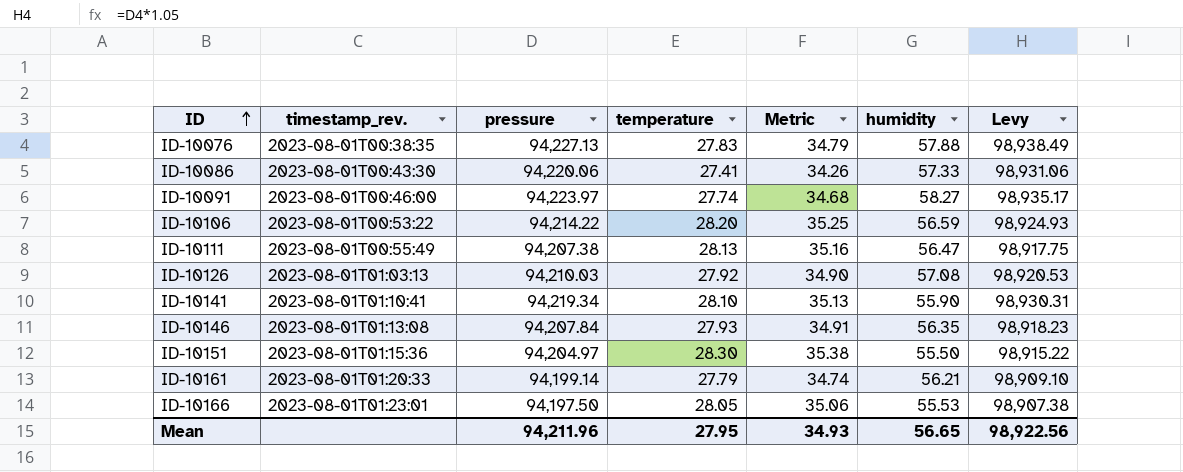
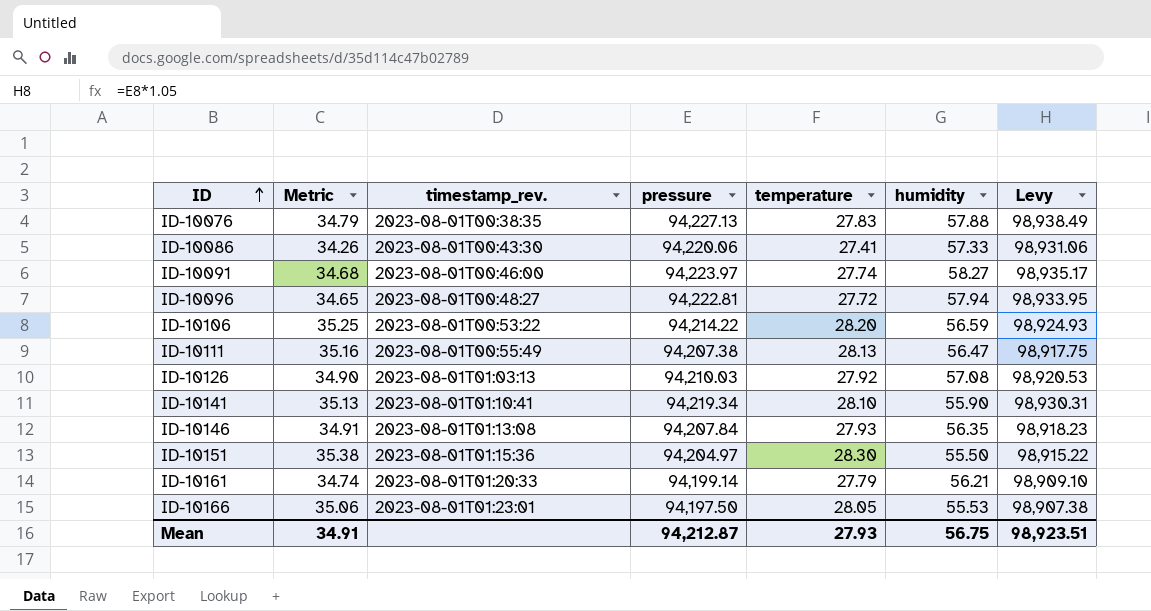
column Metric | position: 5 -> 2
row ID-10096: none -> 34.65 | 2023-08-01T00:48:27 | 94,222.81 | 27.72 | 57.94 | 98,933.95
Mean | Metric: 34.93 -> 34.91
Mean | pressure: 94,211.96 -> 94,212.87
Mean | temperature: 27.95 -> 27.93
Mean | humidity: 56.65 -> 56.75
Mean | Levy: 98,922.56 -> 98,923.51

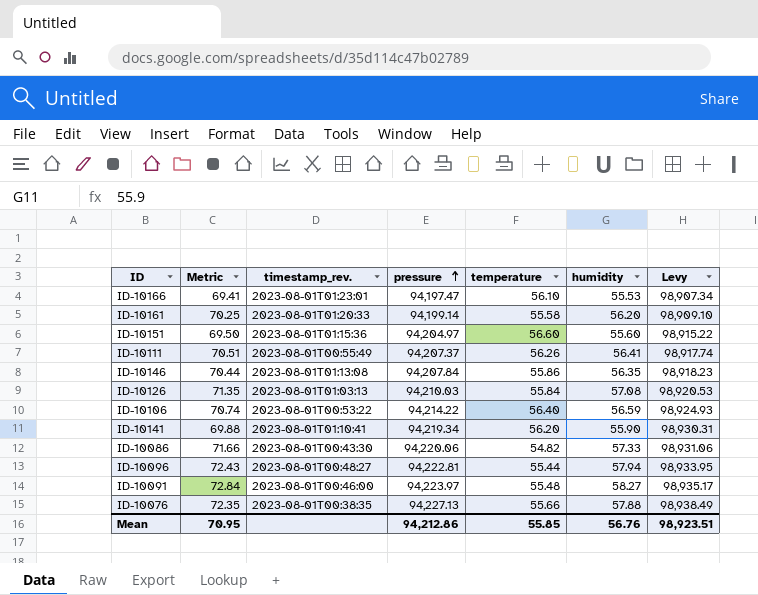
row order: ID ascending -> pressure ascending
column Metric | formula: [temperature] * 1.25 -> [humidity] * 1.25
ID-10166 | pressure: 94,197.50 -> 94,197.47
ID-10166 | temperature: 28.05 -> 56.10
ID-10166 | Levy: 98,907.38 -> 98,907.34
ID-10161 | temperature: 27.79 -> 55.58
ID-10161 | humidity: 56.21 -> 56.20
ID-10151 | temperature: 28.30 -> 56.60
ID-10151 | humidity: 55.50 -> 55.60
ID-10111 | pressure: 94,207.38 -> 94,207.37
ID-10111 | temperature: 28.13 -> 56.26
ID-10111 | humidity: 56.47 -> 56.41
ID-10111 | Levy: 98,917.75 -> 98,917.74
ID-10146 | temperature: 27.93 -> 55.86
ID-10126 | temperature: 27.92 -> 55.84
ID-10106 | temperature: 28.20 -> 56.40
ID-10141 | temperature: 28.10 -> 56.20
ID-10086 | temperature: 27.41 -> 54.82
ID-10096 | temperature: 27.72 -> 55.44
ID-10091 | temperature: 27.74 -> 55.48
ID-10076 | temperature: 27.83 -> 55.66
Mean | Metric: 34.91 -> 70.95
Mean | pressure: 94,212.87 -> 94,212.86
Mean | temperature: 27.93 -> 55.85
Mean | humidity: 56.75 -> 56.76

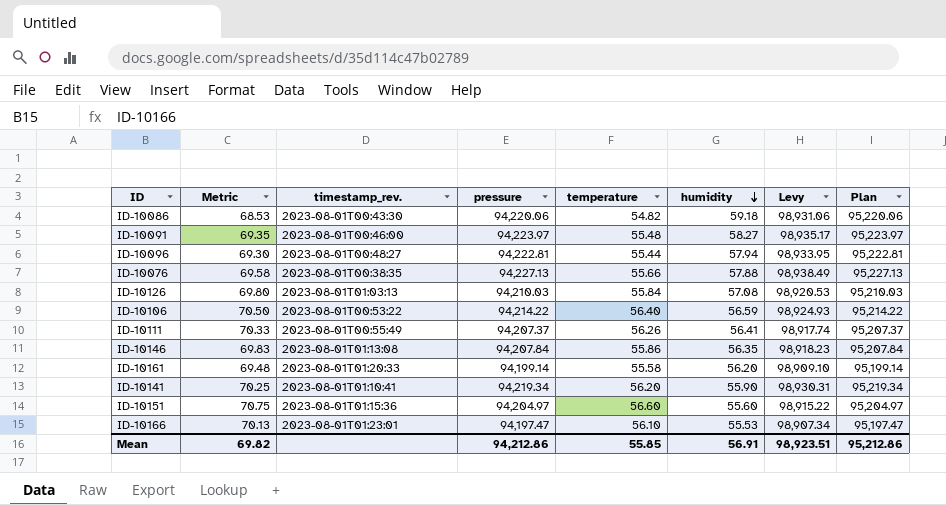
row order: pressure ascending -> humidity descending
column Metric | formula: [humidity] * 1.25 -> [temperature] * 1.25
column Plan | formula: none -> [pressure] + 1000
ID-10086 | humidity: 57.33 -> 59.18
Mean | Metric: 70.95 -> 69.82
Mean | humidity: 56.76 -> 56.91

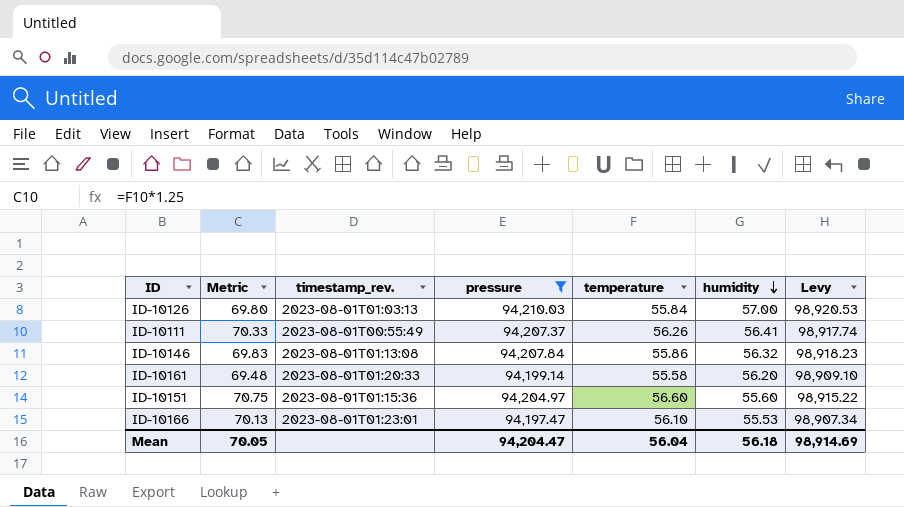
filter: none -> pressure <= 94,210.03
column Plan | formula: [pressure] + 1000 -> none
ID-10126 | humidity: 57.08 -> 57.00
ID-10146 | humidity: 56.35 -> 56.32
Mean | Metric: 69.82 -> 70.05
Mean | pressure: 94,212.86 -> 94,204.47
Mean | temperature: 55.85 -> 56.04
Mean | humidity: 56.91 -> 56.18
Mean | Levy: 98,923.51 -> 98,914.69

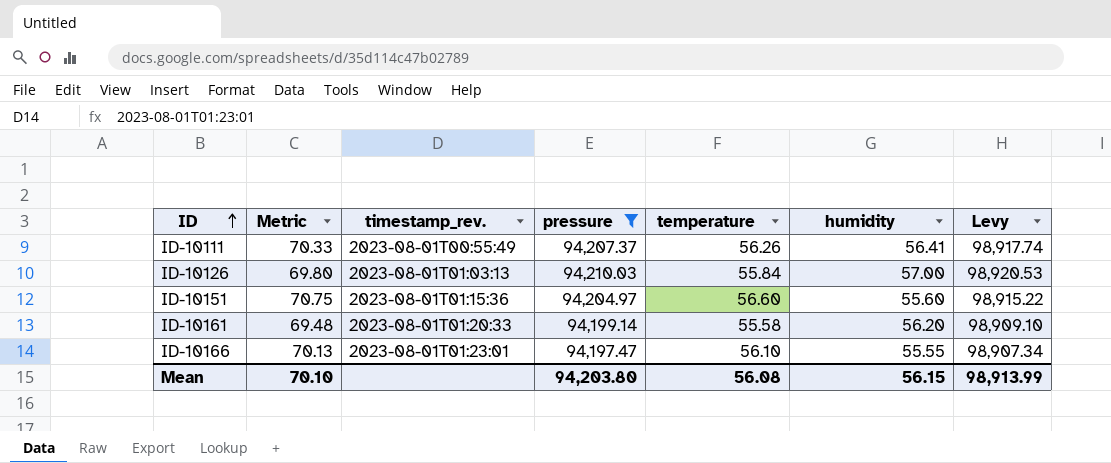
row order: humidity descending -> ID ascending
row ID-10146: 69.83 | 2023-08-01T01:13:08 | 94,207.84 | 55.86 | 56.32 | 98,918.23 -> none
ID-10166 | humidity: 55.53 -> 55.55
Mean | Metric: 70.05 -> 70.10
Mean | pressure: 94,204.47 -> 94,203.80
Mean | temperature: 56.04 -> 56.08
Mean | humidity: 56.18 -> 56.15
Mean | Levy: 98,914.69 -> 98,913.99

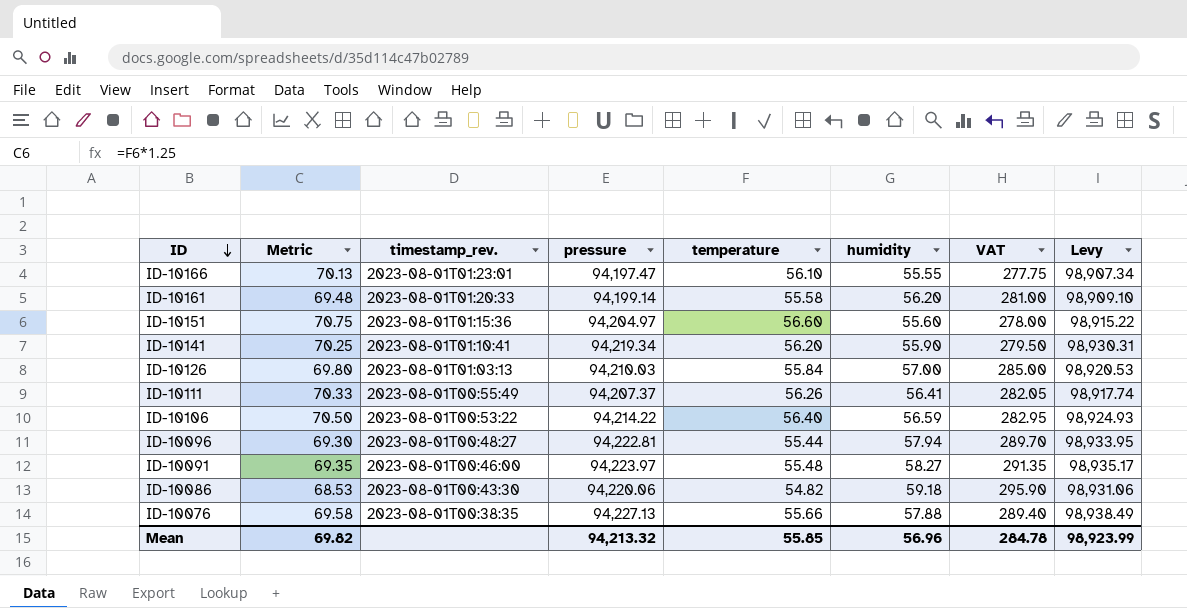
filter: pressure <= 94,210.03 -> none
row order: ID ascending -> ID descending
column VAT | formula: none -> [humidity] * 5
Mean | Metric: 70.10 -> 69.82
Mean | pressure: 94,203.80 -> 94,213.32
Mean | temperature: 56.08 -> 55.85
Mean | humidity: 56.15 -> 56.96
Mean | Levy: 98,913.99 -> 98,923.99

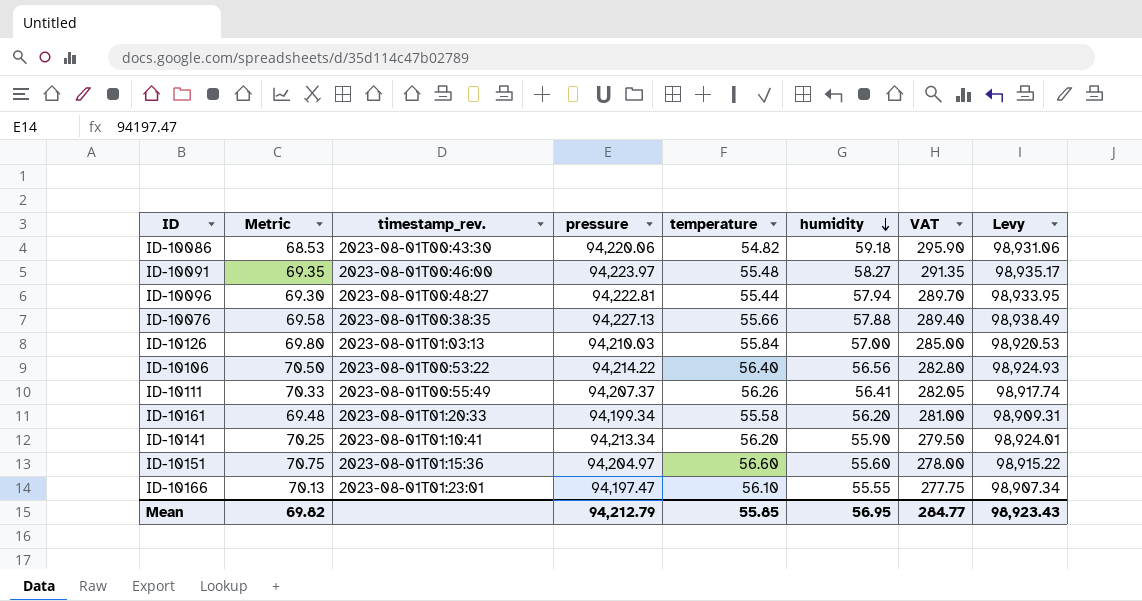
row order: ID descending -> humidity descending
ID-10106 | humidity: 56.59 -> 56.56
ID-10106 | VAT: 282.95 -> 282.80
ID-10161 | pressure: 94,199.14 -> 94,199.34
ID-10161 | Levy: 98,909.10 -> 98,909.31
ID-10141 | pressure: 94,219.34 -> 94,213.34
ID-10141 | Levy: 98,930.31 -> 98,924.01
Mean | pressure: 94,213.32 -> 94,212.79
Mean | humidity: 56.96 -> 56.95
Mean | VAT: 284.78 -> 284.77
Mean | Levy: 98,923.99 -> 98,923.43

